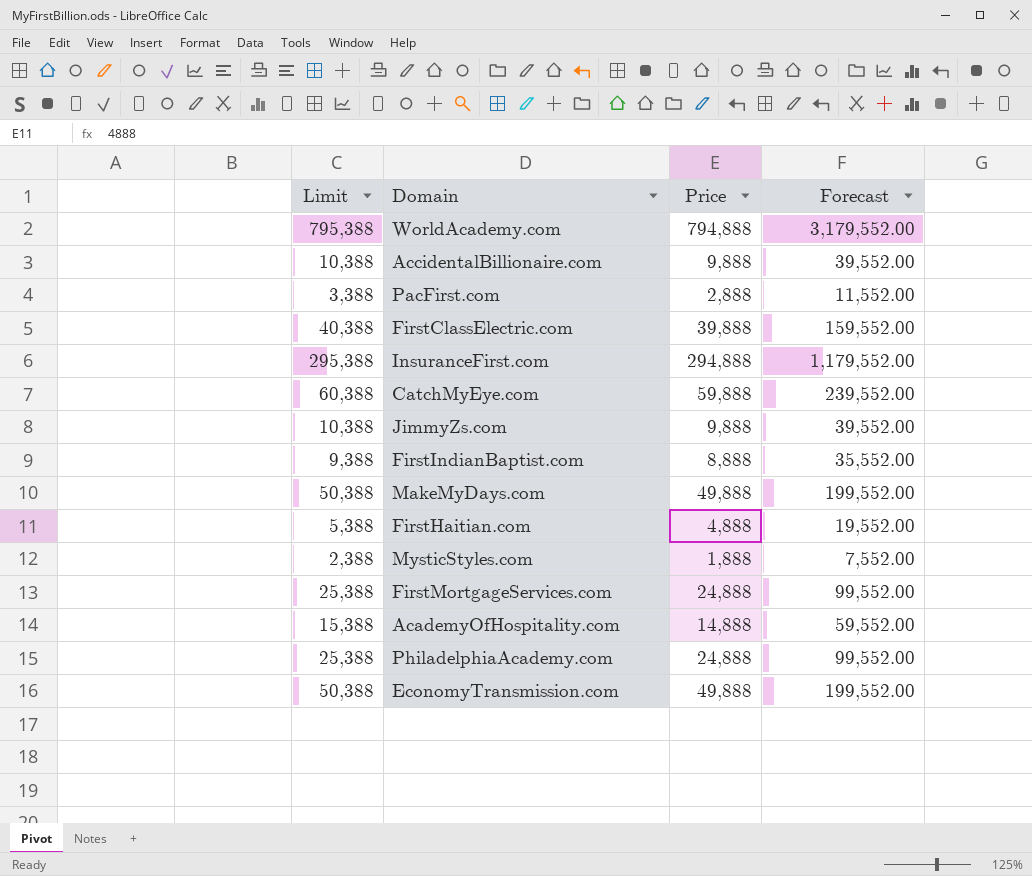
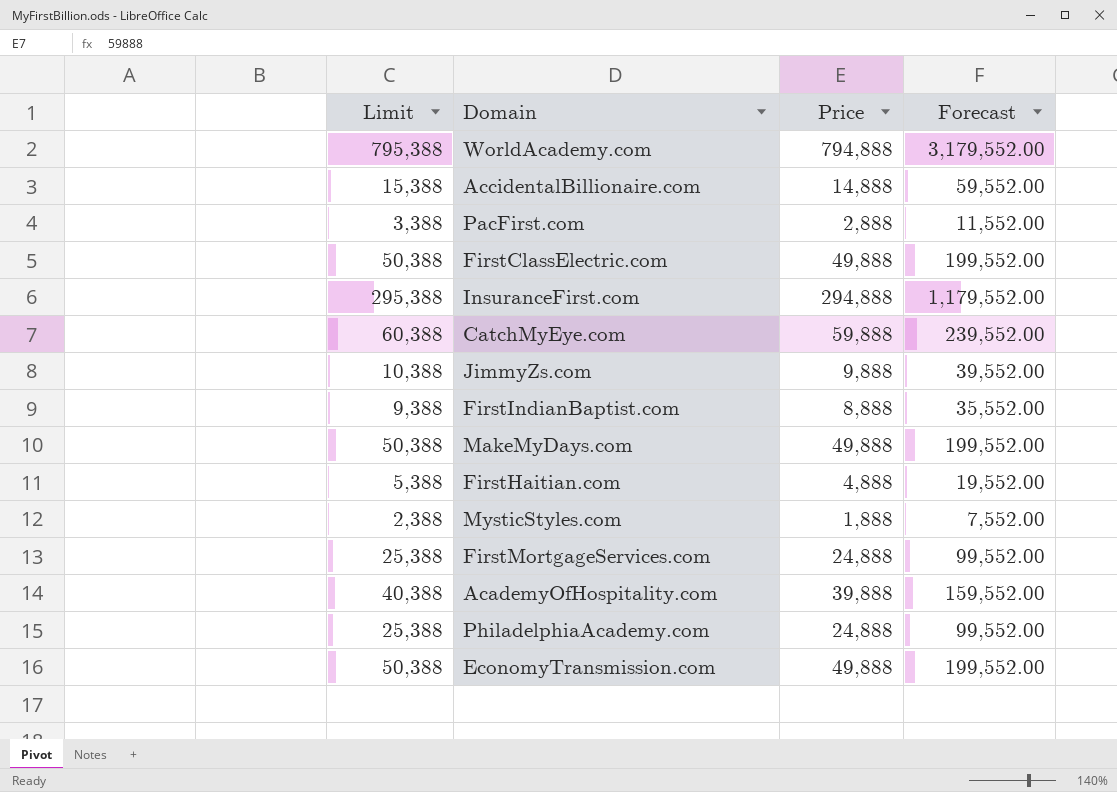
AccidentalBillionaire.com | Limit: 10,388 -> 15,388
AccidentalBillionaire.com | Price: 9,888 -> 14,888
AccidentalBillionaire.com | Forecast: 39,552.00 -> 59,552.00
FirstClassElectric.com | Limit: 40,388 -> 50,388
FirstClassElectric.com | Price: 39,888 -> 49,888
FirstClassElectric.com | Forecast: 159,552.00 -> 199,552.00
AcademyOfHospitality.com | Limit: 15,388 -> 40,388
AcademyOfHospitality.com | Price: 14,888 -> 39,888
AcademyOfHospitality.com | Forecast: 59,552.00 -> 159,552.00

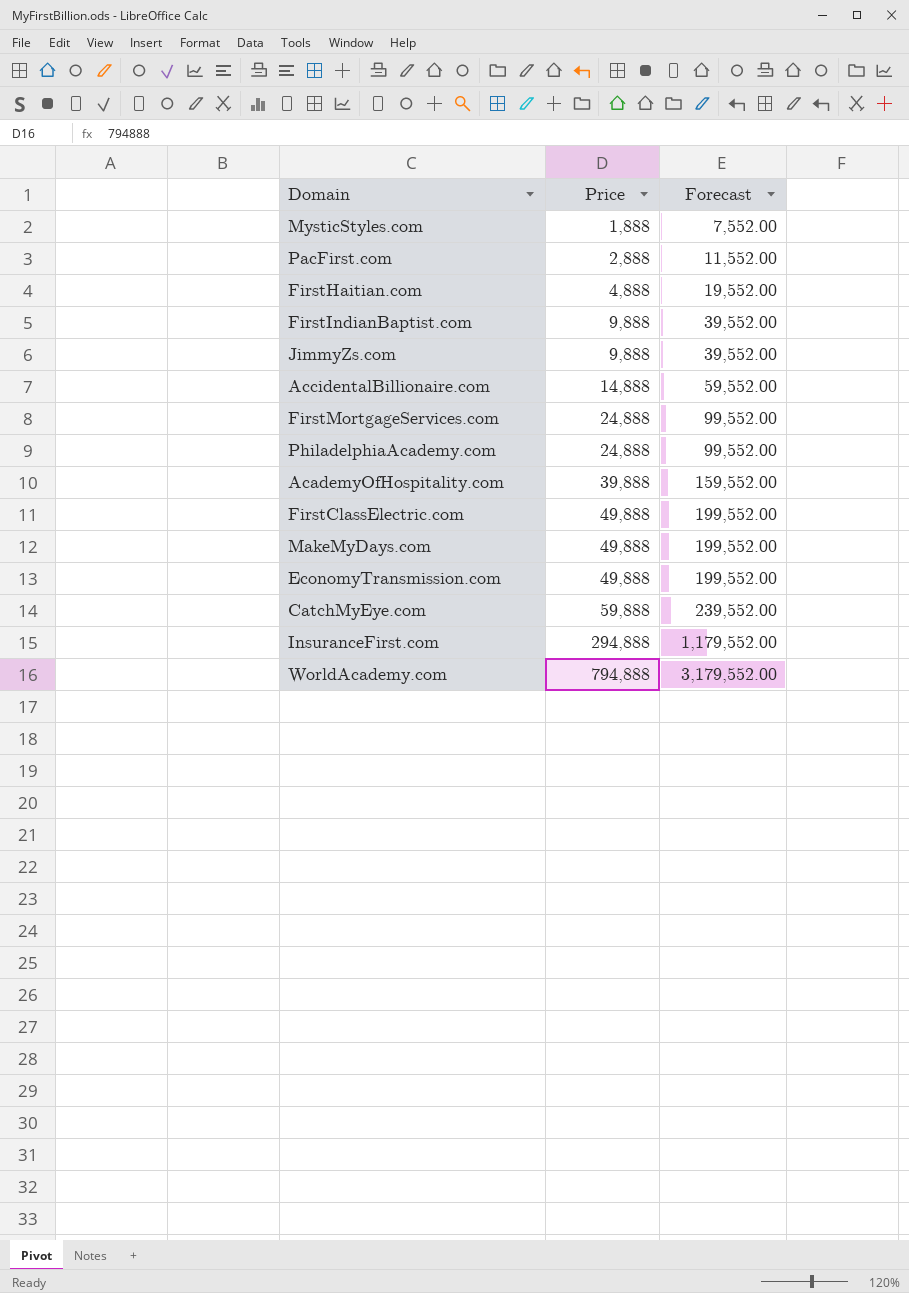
row order: none -> Price ascending
column Limit | formula: [Price] + 500 -> none
FirstIndianBaptist.com | Price: 8,888 -> 9,888
FirstIndianBaptist.com | Forecast: 35,552.00 -> 39,552.00

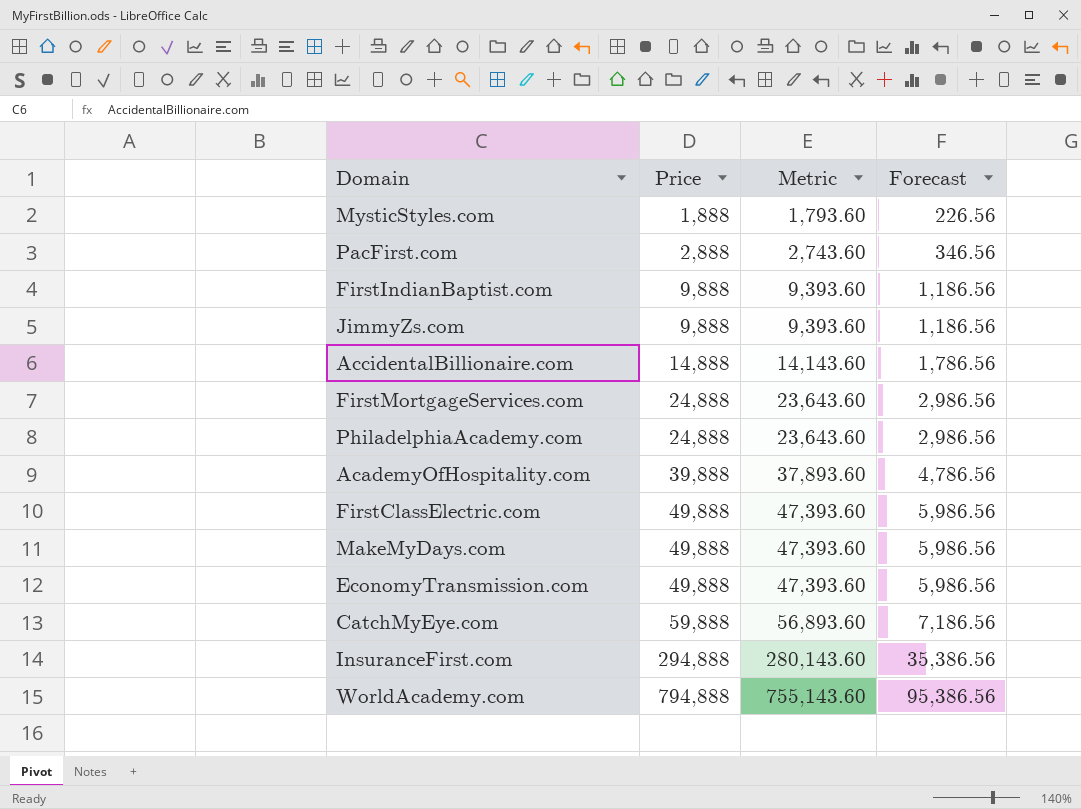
column Metric | formula: none -> [Price] * 0.95
column Forecast | formula: [Price] * 4 -> [Price] * 0.12
row FirstHaitian.com: 4,888 | 19,552.00 -> none

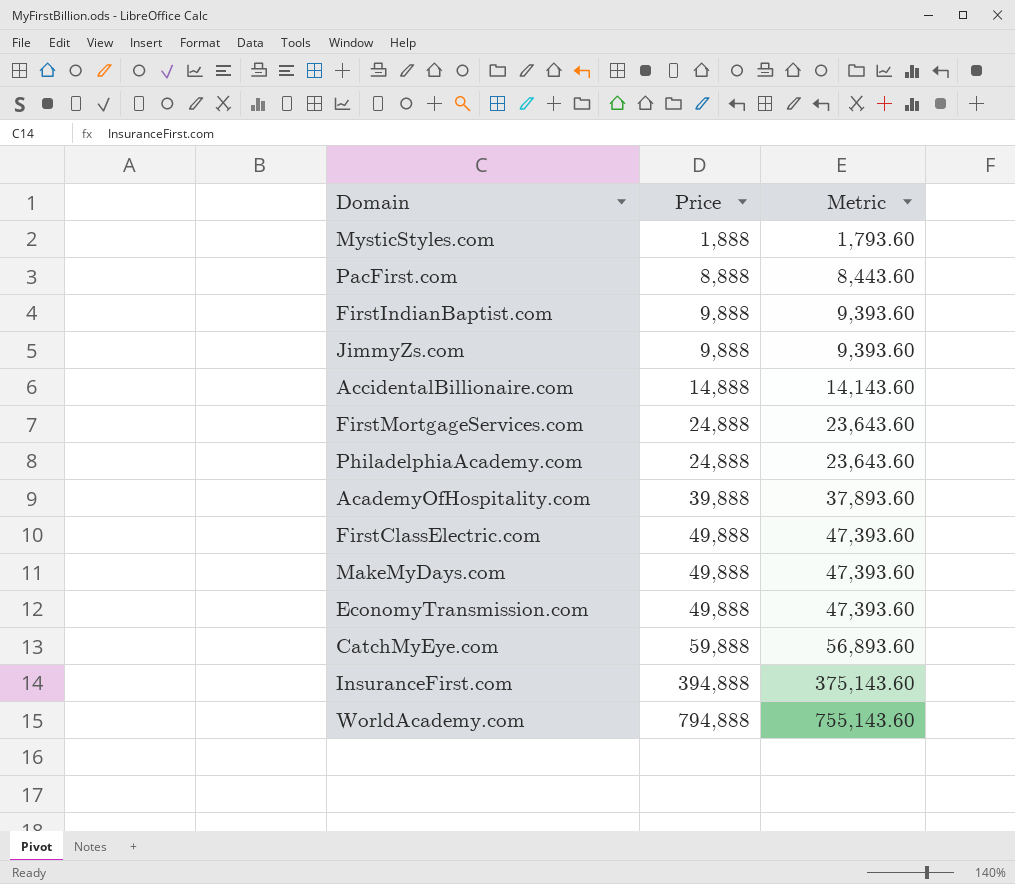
column Forecast | formula: [Price] * 0.12 -> none
PacFirst.com | Price: 2,888 -> 8,888
PacFirst.com | Metric: 2,743.60 -> 8,443.60
InsuranceFirst.com | Price: 294,888 -> 394,888
InsuranceFirst.com | Metric: 280,143.60 -> 375,143.60

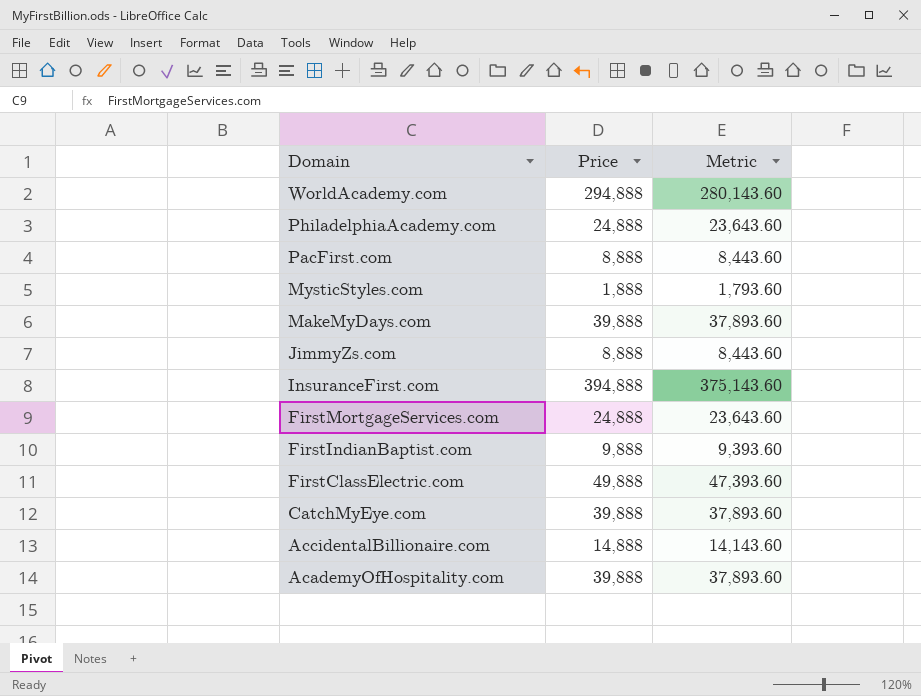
row order: Price ascending -> Domain descending
row EconomyTransmission.com: 49,888 | 47,393.60 -> none
WorldAcademy.com | Price: 794,888 -> 294,888
WorldAcademy.com | Metric: 755,143.60 -> 280,143.60
MakeMyDays.com | Price: 49,888 -> 39,888
MakeMyDays.com | Metric: 47,393.60 -> 37,893.60
JimmyZs.com | Price: 9,888 -> 8,888
JimmyZs.com | Metric: 9,393.60 -> 8,443.60
CatchMyEye.com | Price: 59,888 -> 39,888
CatchMyEye.com | Metric: 56,893.60 -> 37,893.60

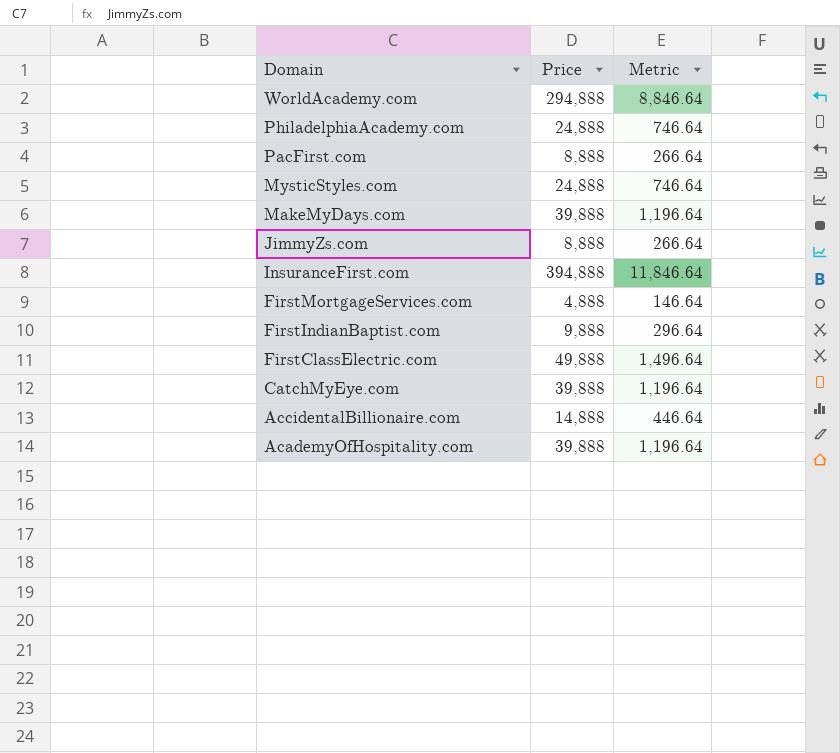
column Metric | formula: [Price] * 0.95 -> [Price] * 0.03
MysticStyles.com | Price: 1,888 -> 24,888
FirstMortgageServices.com | Price: 24,888 -> 4,888

